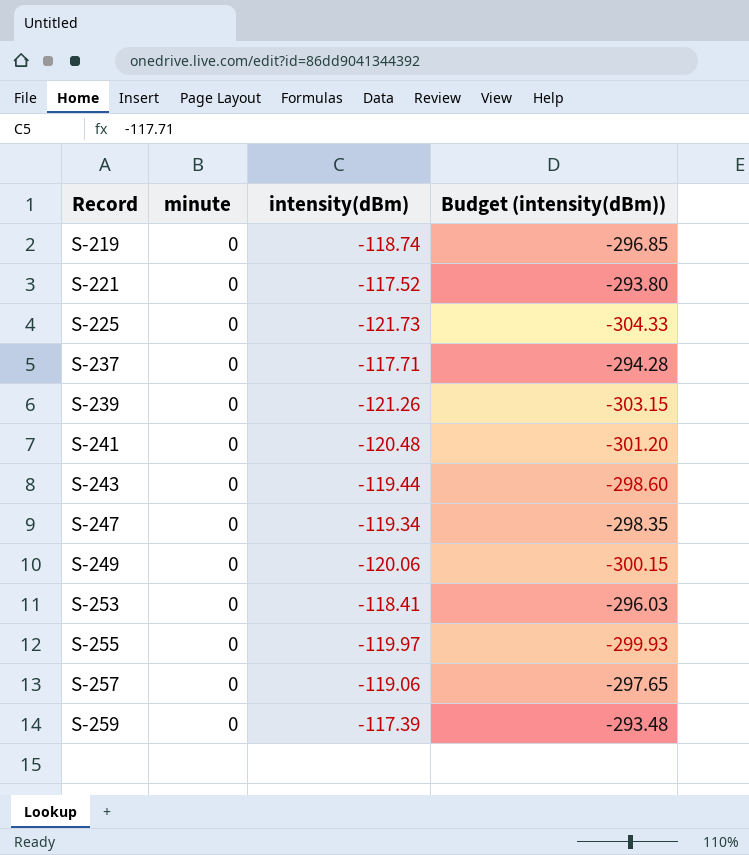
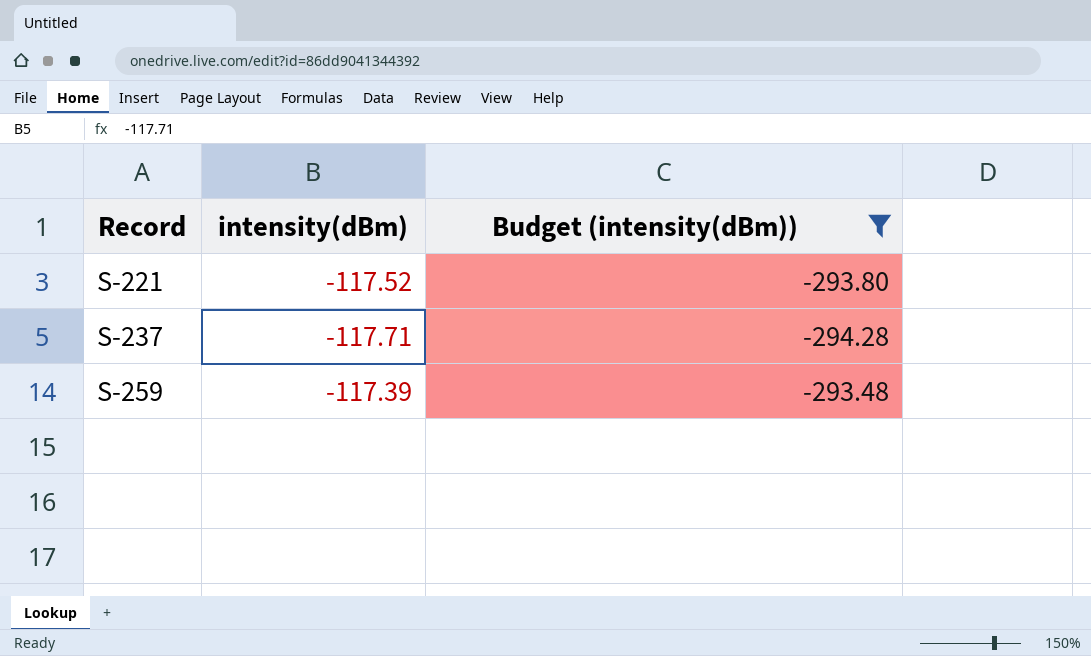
filter: none -> Budget (intensity(dBm)) >= -294.28
column minute | position: 2 -> none

